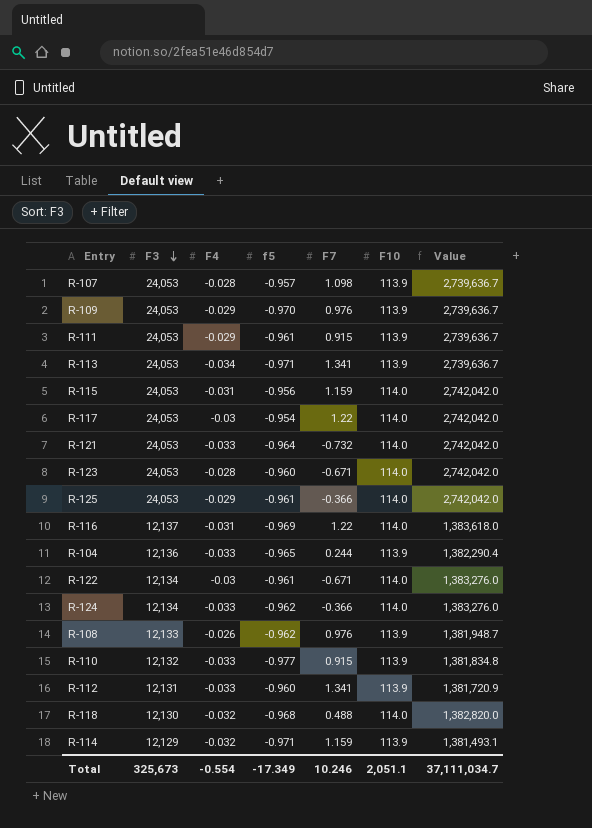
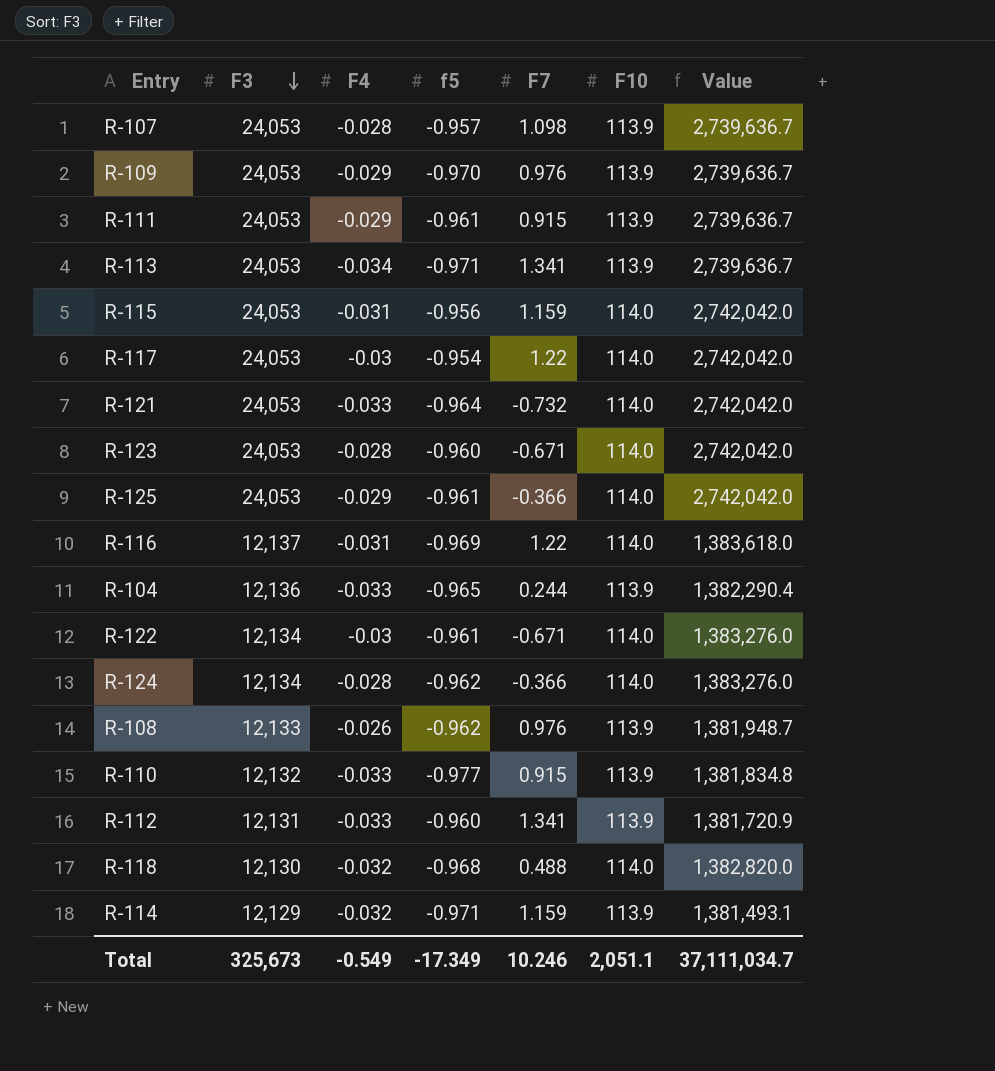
R-124 | F4: -0.033 -> -0.028
Total | F4: -0.554 -> -0.549

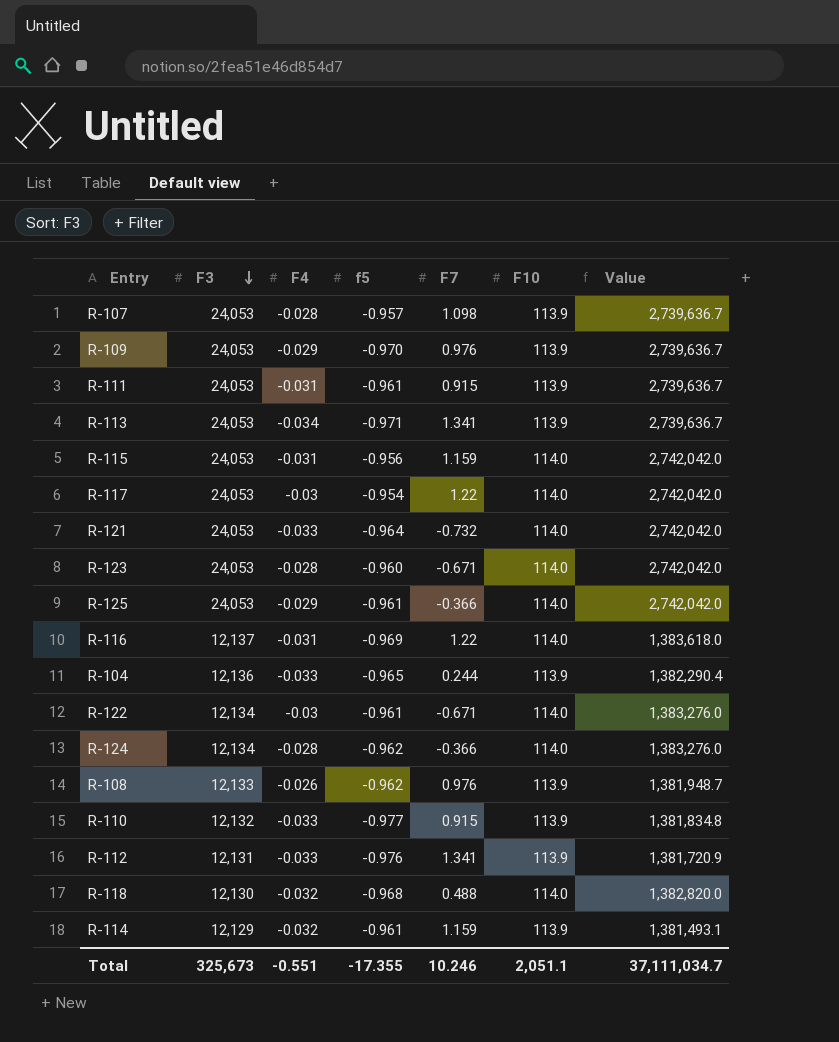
R-111 | F4: -0.029 -> -0.031
R-112 | f5: -0.960 -> -0.976
R-114 | f5: -0.971 -> -0.961
Total | F4: -0.549 -> -0.551
Total | f5: -17.349 -> -17.355

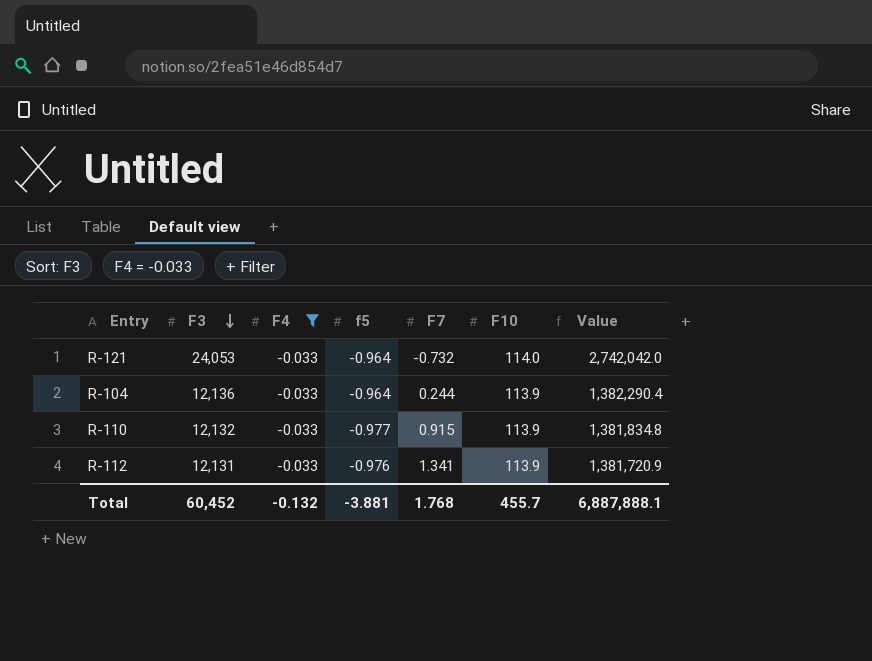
filter: none -> F4 = -0.033
R-104 | f5: -0.965 -> -0.964
Total | F3: 325,673 -> 60,452
Total | F4: -0.551 -> -0.132
Total | f5: -17.355 -> -3.881
Total | F7: 10.246 -> 1.768
Total | F10: 2,051.1 -> 455.7
Total | Value: 37,111,034.7 -> 6,887,888.1

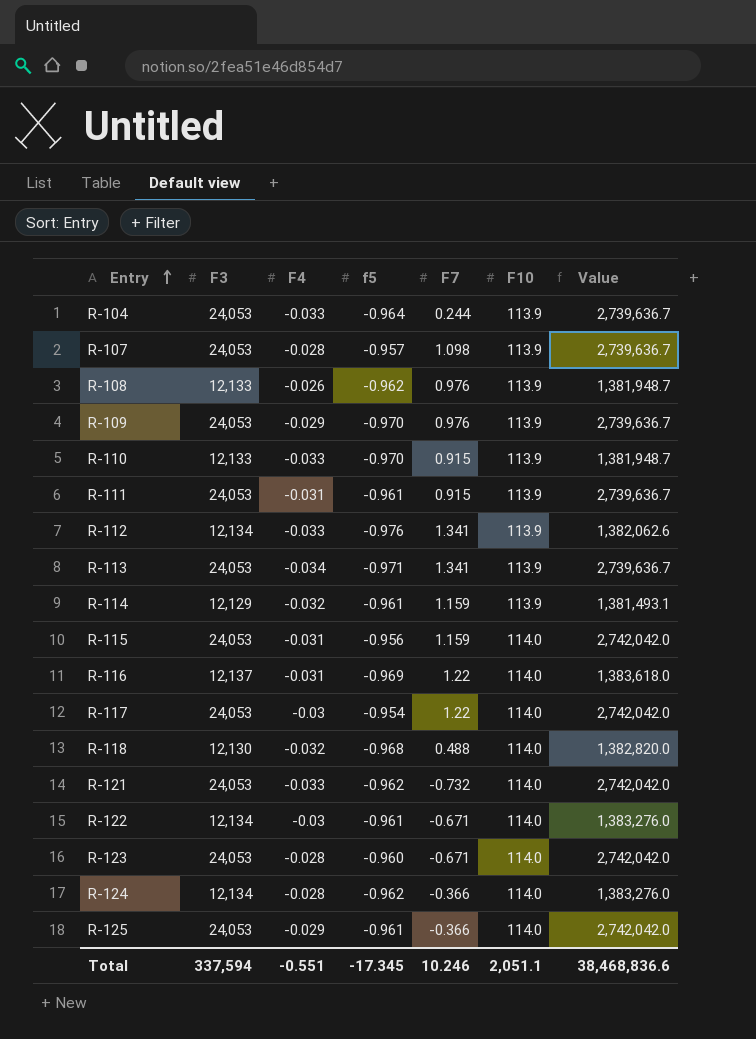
filter: F4 = -0.033 -> none
row order: F3 descending -> Entry ascending
R-104 | F3: 12,136 -> 24,053
R-104 | Value: 1,382,290.4 -> 2,739,636.7
R-110 | F3: 12,132 -> 12,133
R-110 | f5: -0.977 -> -0.970
R-110 | Value: 1,381,834.8 -> 1,381,948.7
R-112 | F3: 12,131 -> 12,134
R-112 | Value: 1,381,720.9 -> 1,382,062.6
R-121 | f5: -0.964 -> -0.962
Total | F3: 60,452 -> 337,594
Total | F4: -0.132 -> -0.551
Total | f5: -3.881 -> -17.345
Total | F7: 1.768 -> 10.246
Total | F10: 455.7 -> 2,051.1
Total | Value: 6,887,888.1 -> 38,468,836.6

